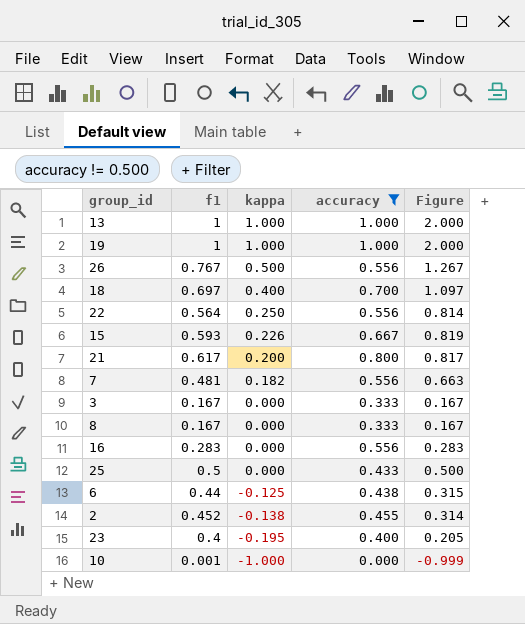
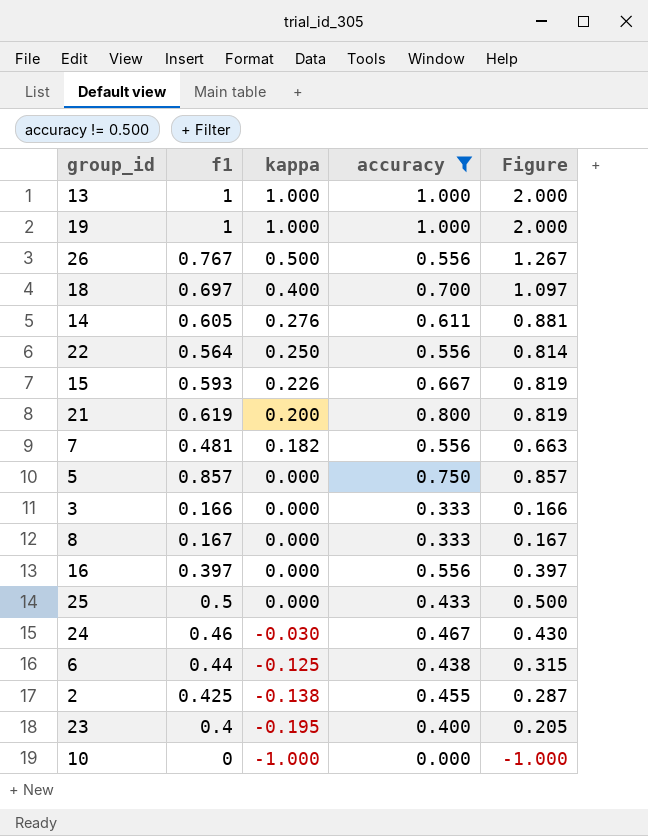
row 14: none -> 0.605 | 0.276 | 0.611 | 0.881
21 | f1: 0.617 -> 0.619
21 | Figure: 0.817 -> 0.819
row 5: none -> 0.857 | 0.000 | 0.750 | 0.857
3 | f1: 0.167 -> 0.166
3 | Figure: 0.167 -> 0.166
16 | f1: 0.283 -> 0.397
16 | Figure: 0.283 -> 0.397
row 24: none -> 0.46 | -0.030 | 0.467 | 0.430
2 | f1: 0.452 -> 0.425
2 | Figure: 0.314 -> 0.287
10 | f1: 0.001 -> 0
10 | Figure: -0.999 -> -1.000

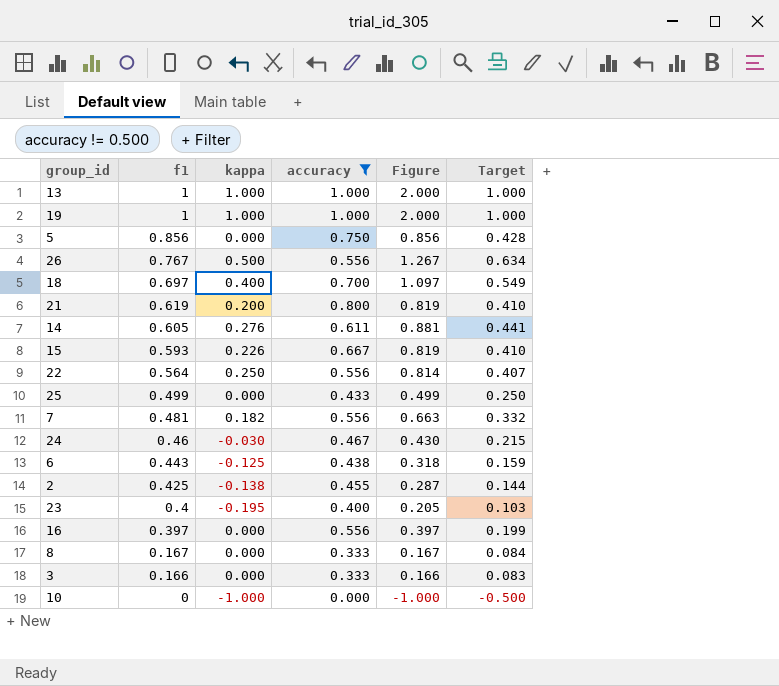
row order: kappa descending -> f1 descending
column Target | formula: none -> [Figure] * 0.5
5 | f1: 0.857 -> 0.856
5 | Figure: 0.857 -> 0.856
25 | f1: 0.5 -> 0.499
25 | Figure: 0.500 -> 0.499
6 | f1: 0.44 -> 0.443
6 | Figure: 0.315 -> 0.318

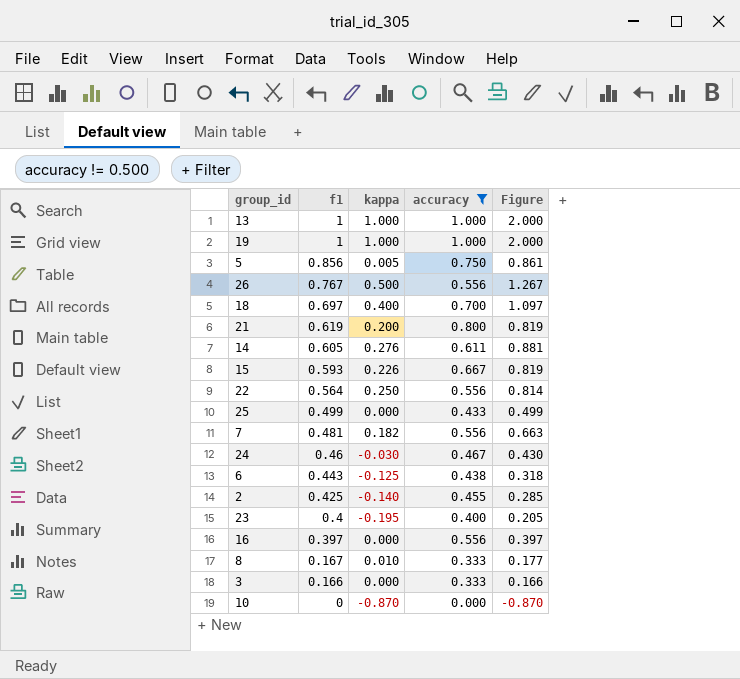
column Target | formula: [Figure] * 0.5 -> none
5 | kappa: 0.000 -> 0.005
5 | Figure: 0.856 -> 0.861
2 | kappa: -0.138 -> -0.140
2 | Figure: 0.287 -> 0.285
8 | kappa: 0.000 -> 0.010
8 | Figure: 0.167 -> 0.177
10 | kappa: -1.000 -> -0.870
10 | Figure: -1.000 -> -0.870

